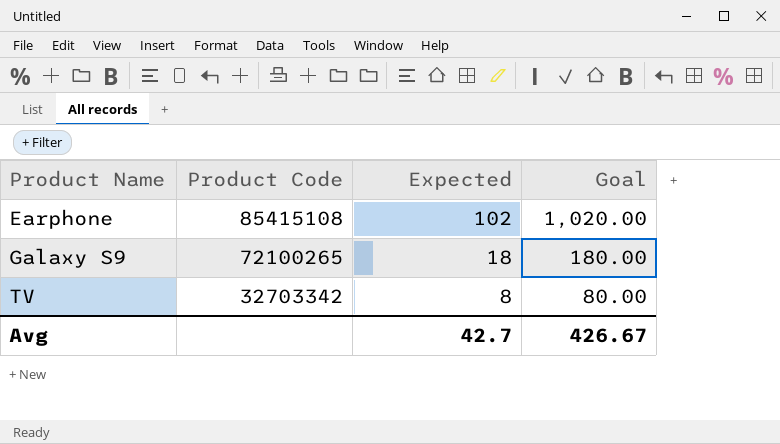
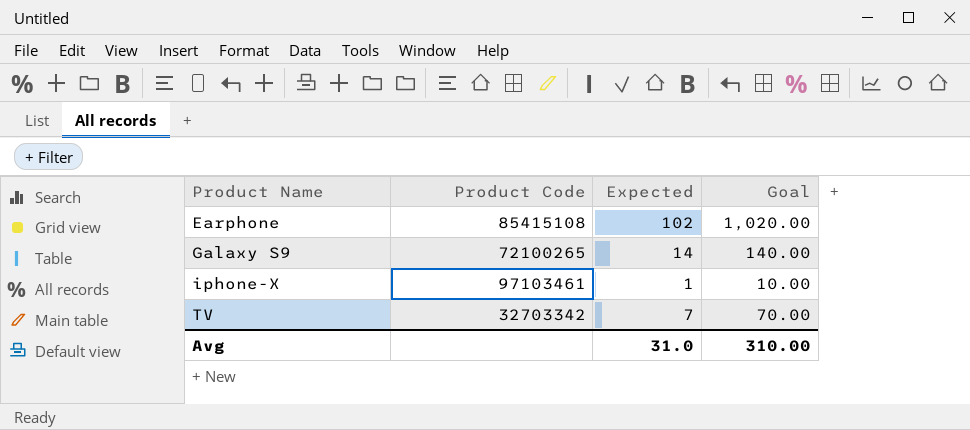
Galaxy S9 | Expected: 18 -> 14
Galaxy S9 | Goal: 180.00 -> 140.00
row iphone-X: none -> 97103461 | 1 | 10.00
TV | Expected: 8 -> 7
TV | Goal: 80.00 -> 70.00
Avg | Expected: 42.7 -> 31.0
Avg | Goal: 426.67 -> 310.00

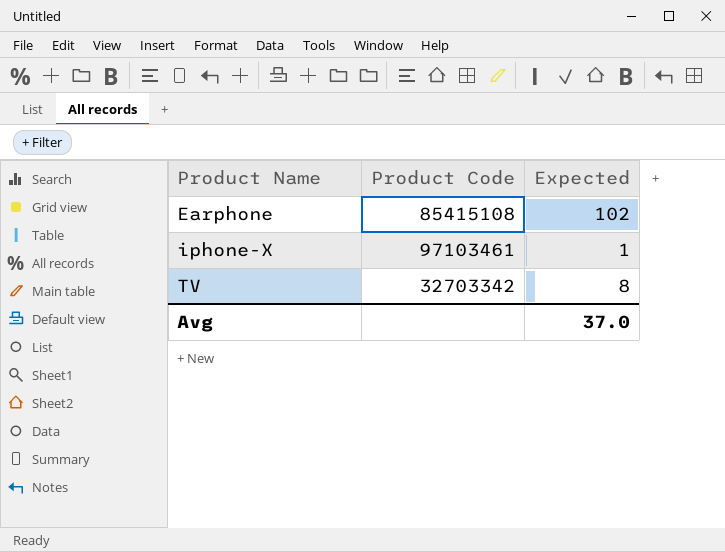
column Goal | formula: [Expected] * 10 -> none
row Galaxy S9: 72100265 | 14 | 140.00 -> none
TV | Expected: 7 -> 8
Avg | Expected: 31.0 -> 37.0

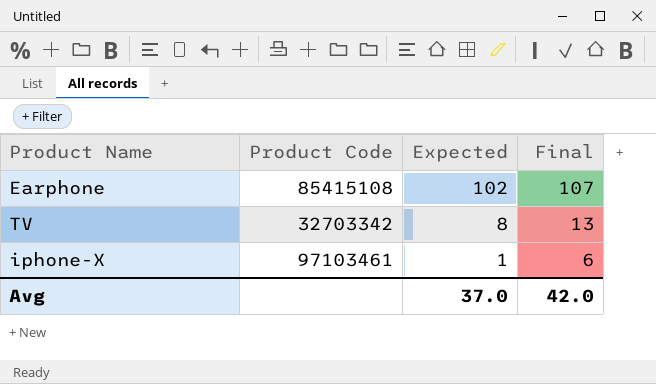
row order: Product Name ascending -> Expected descending
column Final | formula: none -> [Expected] + 5

